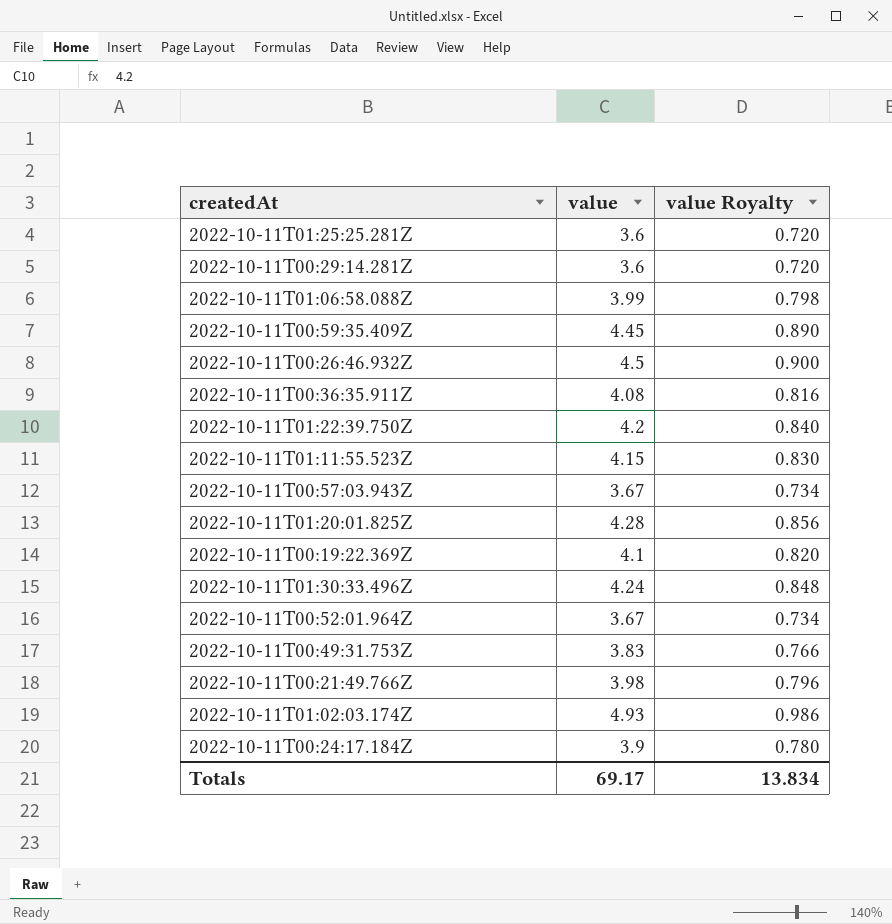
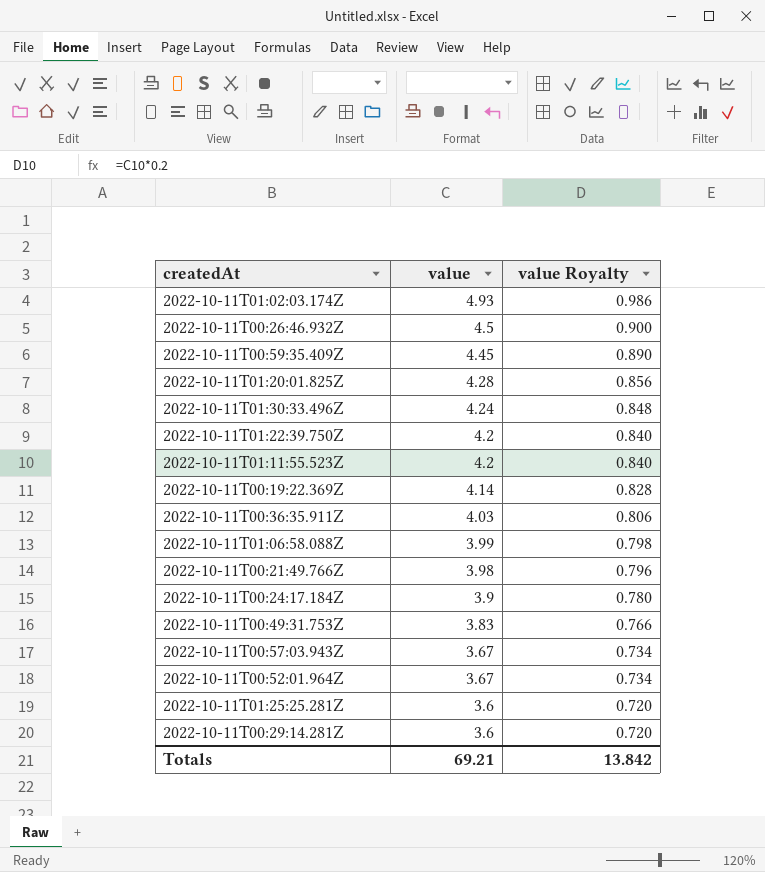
row order: none -> value descending
2022-10-11T01:11:55.523Z | value: 4.15 -> 4.2
2022-10-11T01:11:55.523Z | value Royalty: 0.830 -> 0.840
2022-10-11T00:19:22.369Z | value: 4.1 -> 4.14
2022-10-11T00:19:22.369Z | value Royalty: 0.820 -> 0.828
2022-10-11T00:36:35.911Z | value: 4.08 -> 4.03
2022-10-11T00:36:35.911Z | value Royalty: 0.816 -> 0.806
Totals | value: 69.17 -> 69.21
Totals | value Royalty: 13.834 -> 13.842

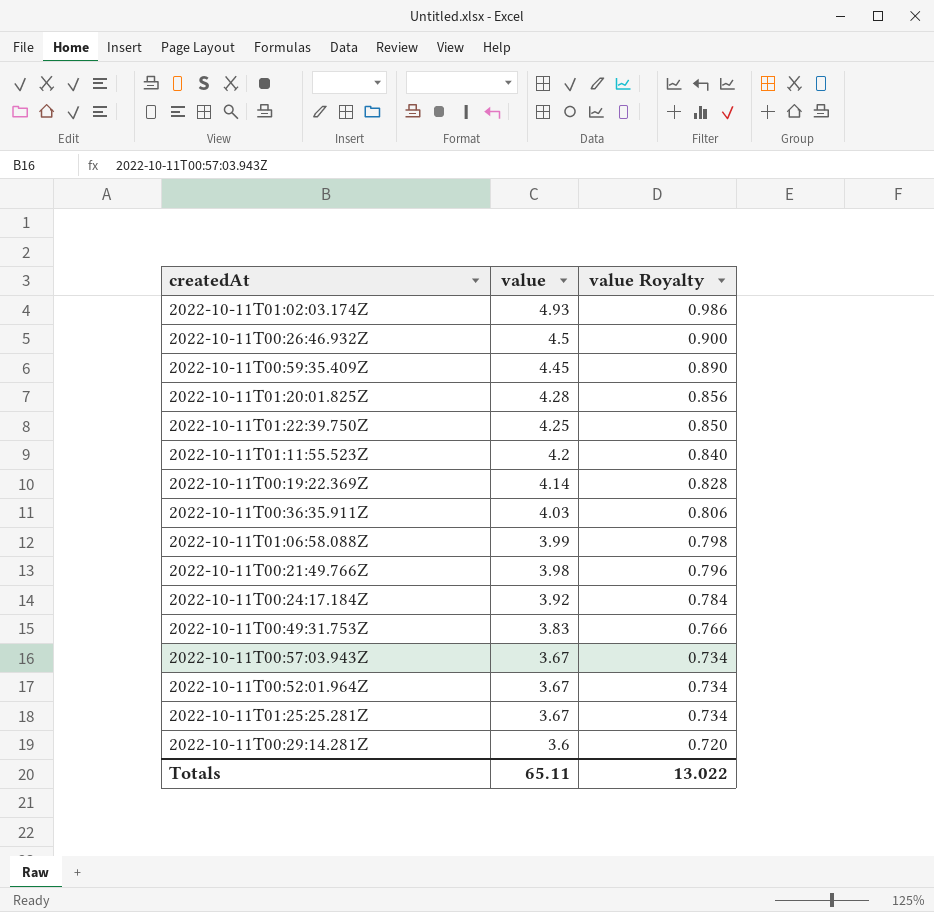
row 2022-10-11T01:30:33.496Z: 4.24 | 0.848 -> none
2022-10-11T01:22:39.750Z | value: 4.2 -> 4.25
2022-10-11T01:22:39.750Z | value Royalty: 0.840 -> 0.850
2022-10-11T00:24:17.184Z | value: 3.9 -> 3.92
2022-10-11T00:24:17.184Z | value Royalty: 0.780 -> 0.784
2022-10-11T01:25:25.281Z | value: 3.6 -> 3.67
2022-10-11T01:25:25.281Z | value Royalty: 0.720 -> 0.734
Totals | value: 69.21 -> 65.11
Totals | value Royalty: 13.842 -> 13.022

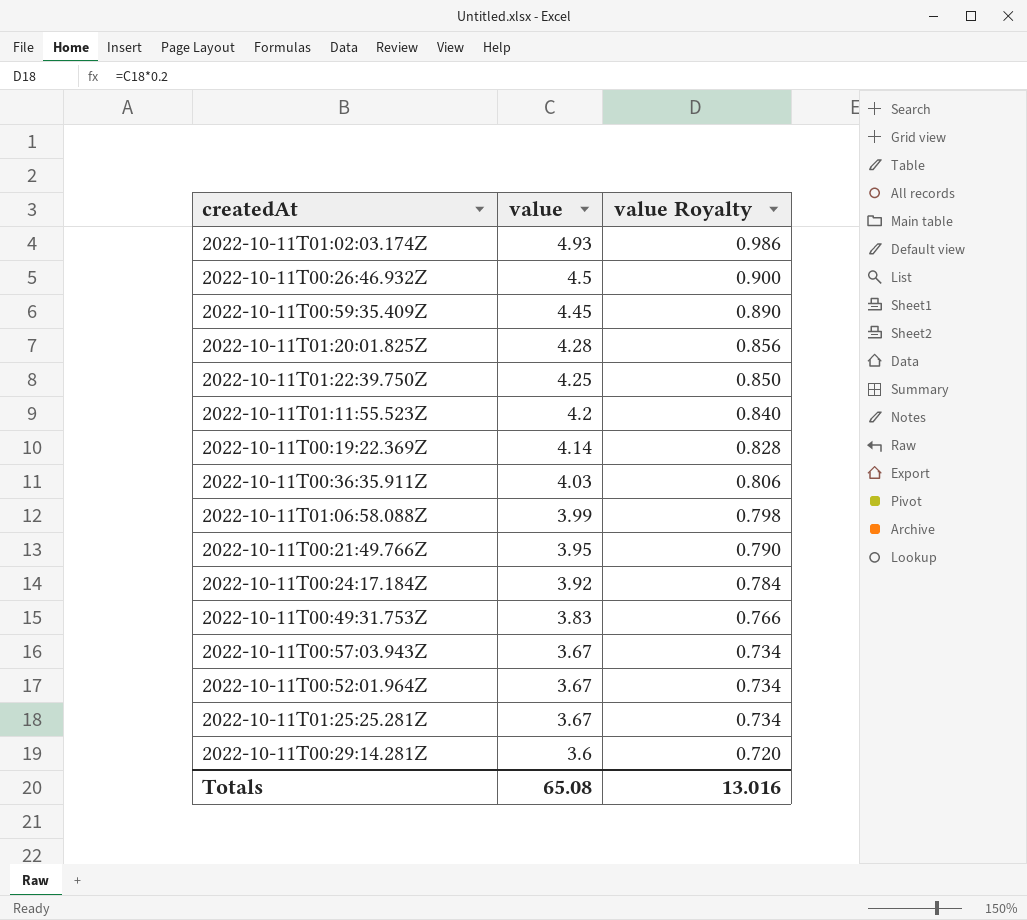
2022-10-11T00:21:49.766Z | value: 3.98 -> 3.95
2022-10-11T00:21:49.766Z | value Royalty: 0.796 -> 0.790
Totals | value: 65.11 -> 65.08
Totals | value Royalty: 13.022 -> 13.016

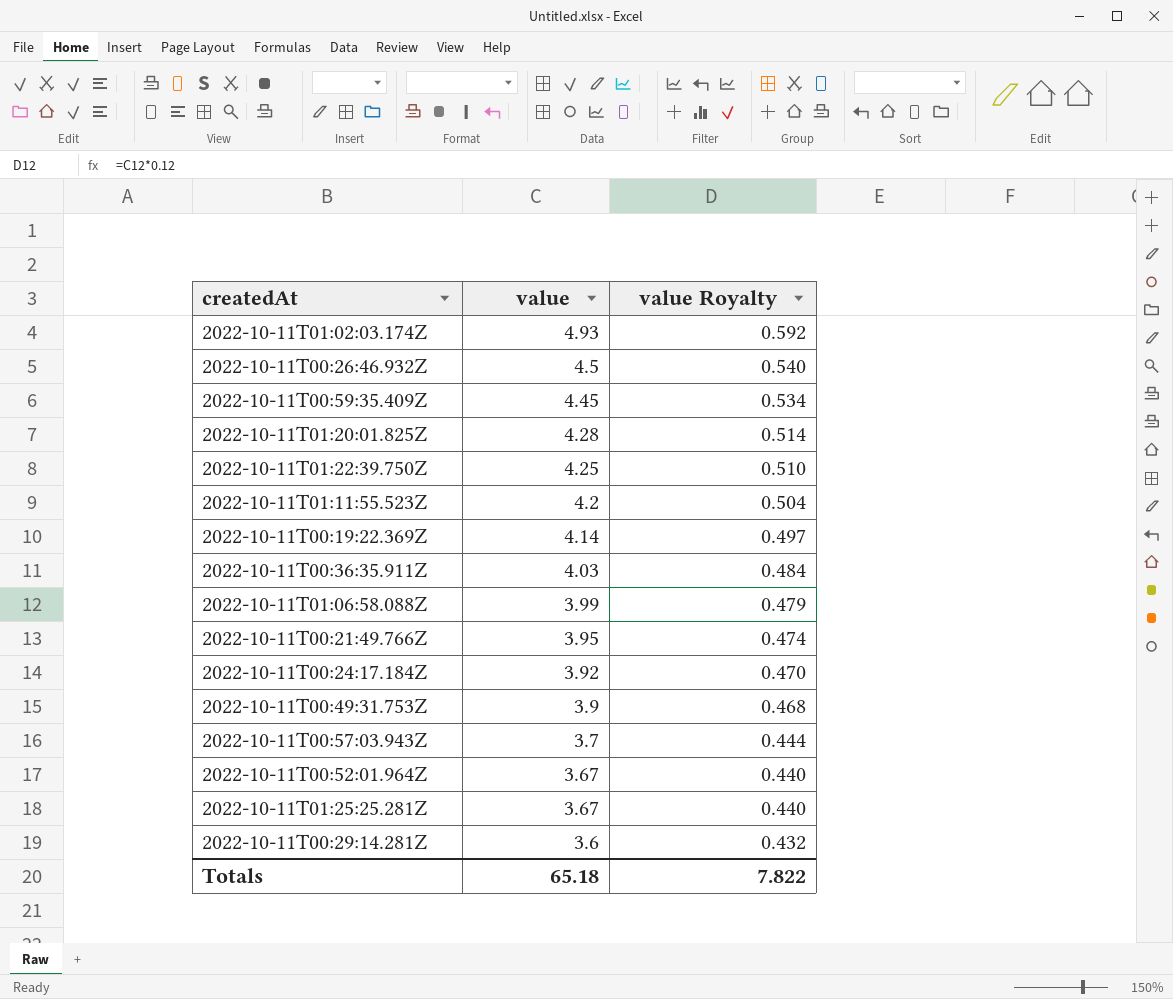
column value Royalty | formula: [value] * 0.2 -> [value] * 0.12
2022-10-11T00:49:31.753Z | value: 3.83 -> 3.9
2022-10-11T00:57:03.943Z | value: 3.67 -> 3.7
Totals | value: 65.08 -> 65.18
Totals | value Royalty: 13.016 -> 7.822

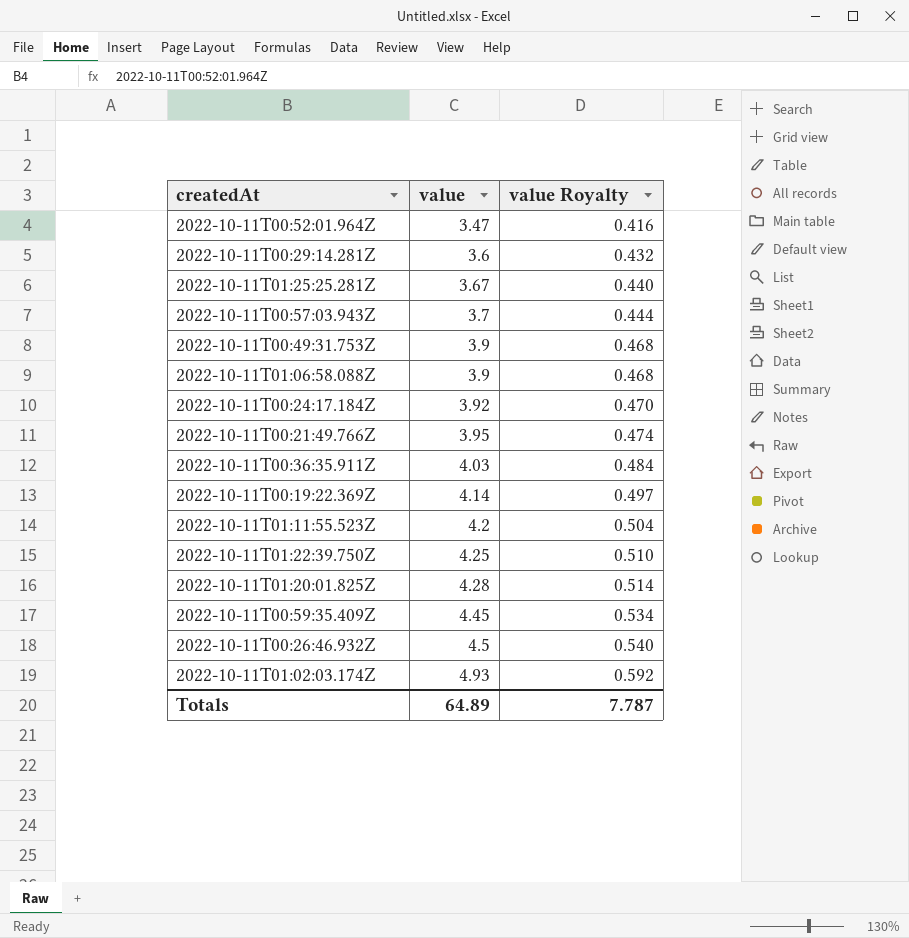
row order: value descending -> value ascending
2022-10-11T00:52:01.964Z | value: 3.67 -> 3.47
2022-10-11T00:52:01.964Z | value Royalty: 0.440 -> 0.416
2022-10-11T01:06:58.088Z | value: 3.99 -> 3.9
2022-10-11T01:06:58.088Z | value Royalty: 0.479 -> 0.468
Totals | value: 65.18 -> 64.89
Totals | value Royalty: 7.822 -> 7.787

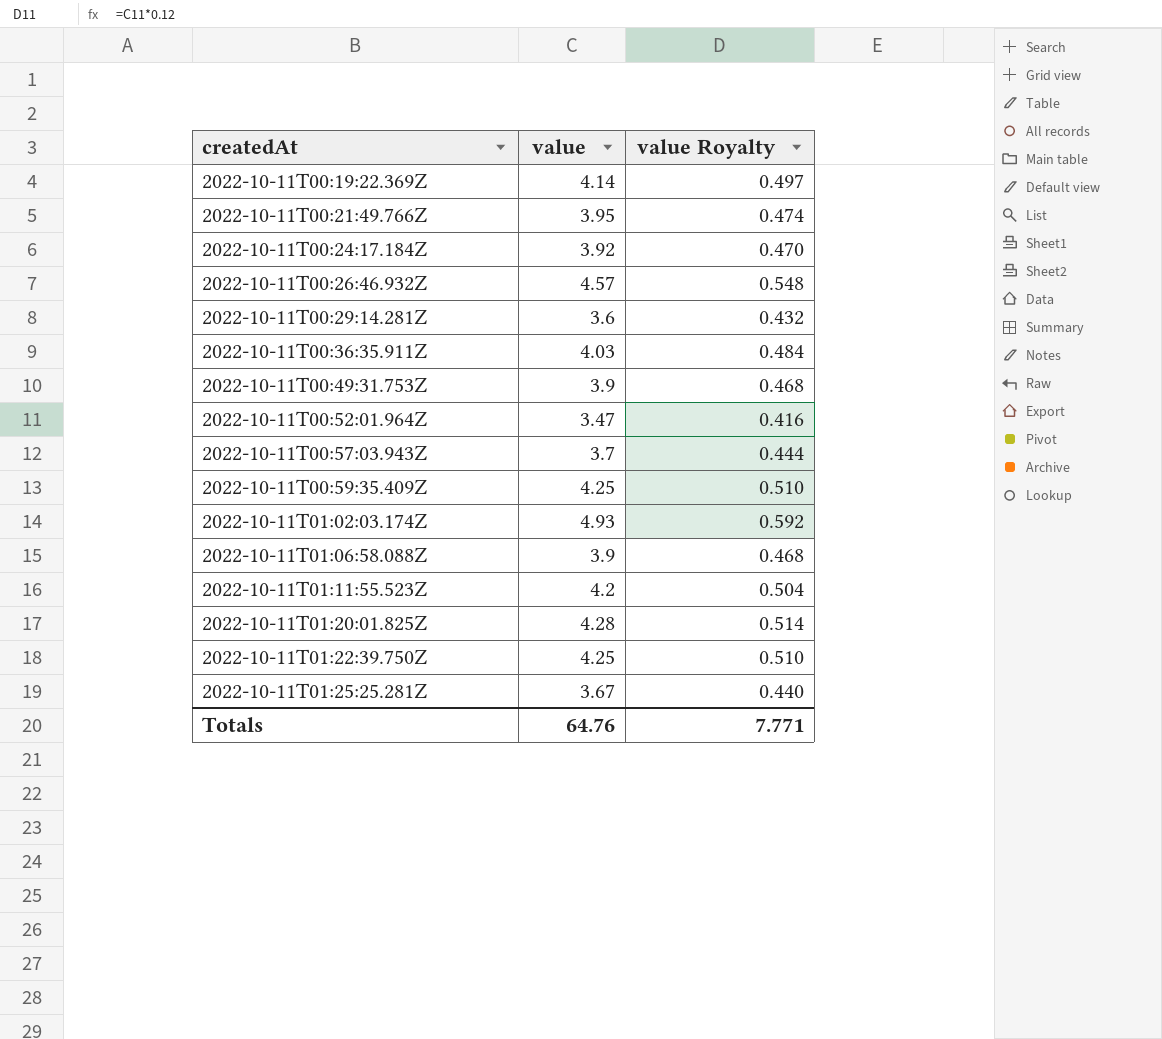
row order: value ascending -> createdAt ascending
2022-10-11T00:26:46.932Z | value: 4.5 -> 4.57
2022-10-11T00:26:46.932Z | value Royalty: 0.540 -> 0.548
2022-10-11T00:59:35.409Z | value: 4.45 -> 4.25
2022-10-11T00:59:35.409Z | value Royalty: 0.534 -> 0.510
Totals | value: 64.89 -> 64.76
Totals | value Royalty: 7.787 -> 7.771

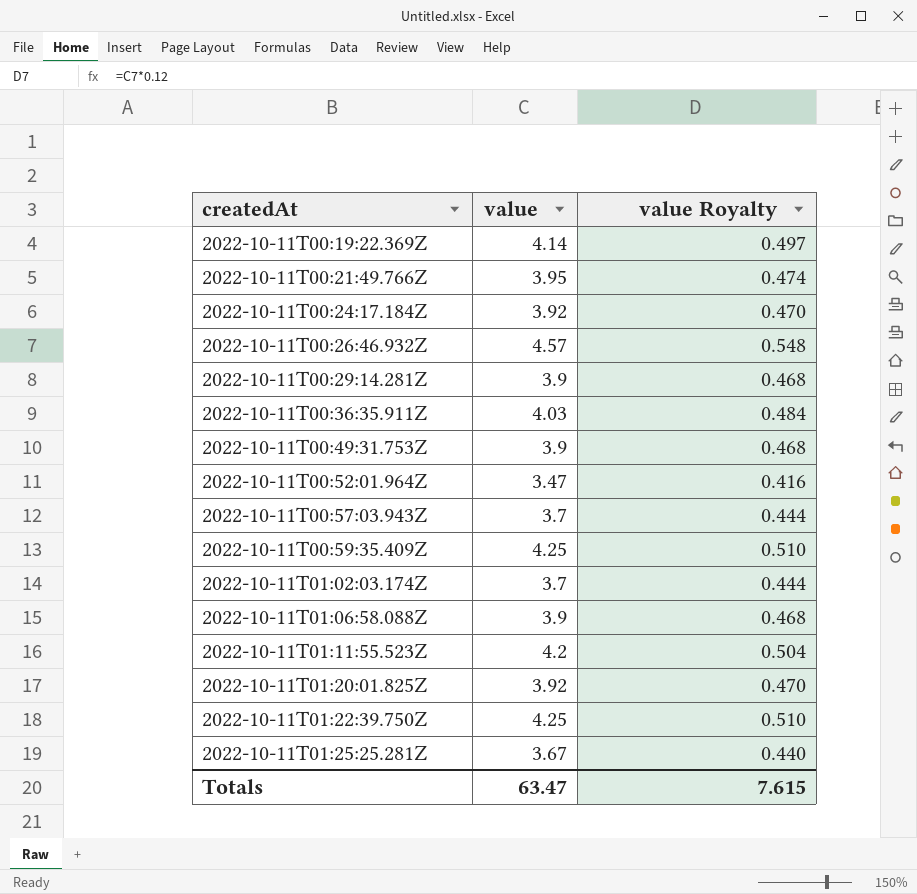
2022-10-11T00:29:14.281Z | value: 3.6 -> 3.9
2022-10-11T00:29:14.281Z | value Royalty: 0.432 -> 0.468
2022-10-11T01:02:03.174Z | value: 4.93 -> 3.7
2022-10-11T01:02:03.174Z | value Royalty: 0.592 -> 0.444
2022-10-11T01:20:01.825Z | value: 4.28 -> 3.92
2022-10-11T01:20:01.825Z | value Royalty: 0.514 -> 0.470
Totals | value: 64.76 -> 63.47
Totals | value Royalty: 7.771 -> 7.615

